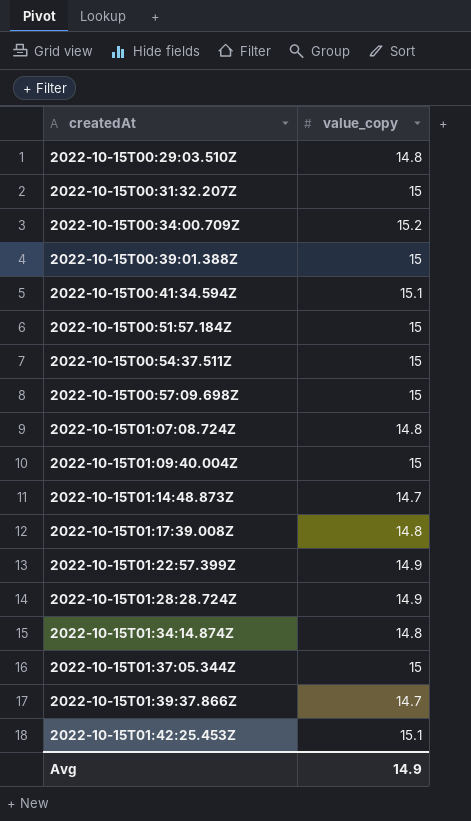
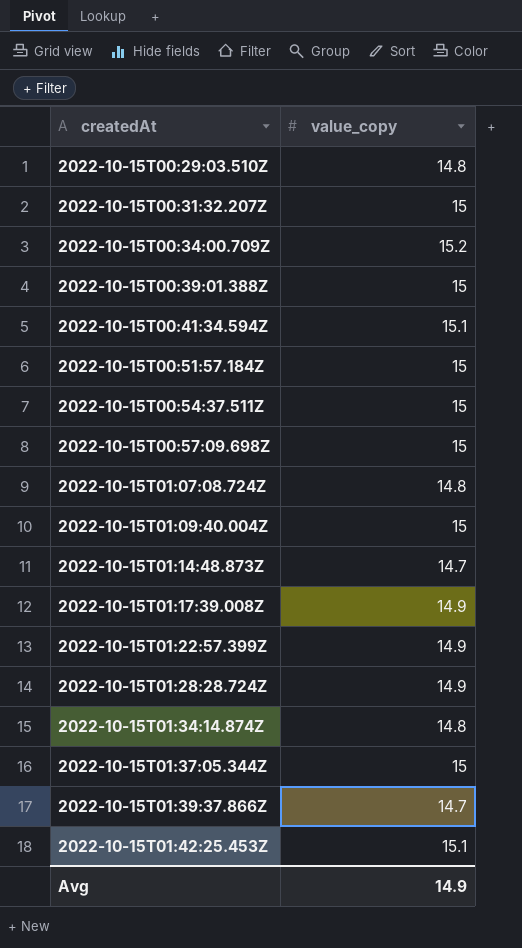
2022-10-15T01:17:39.008Z | value_copy: 14.8 -> 14.9

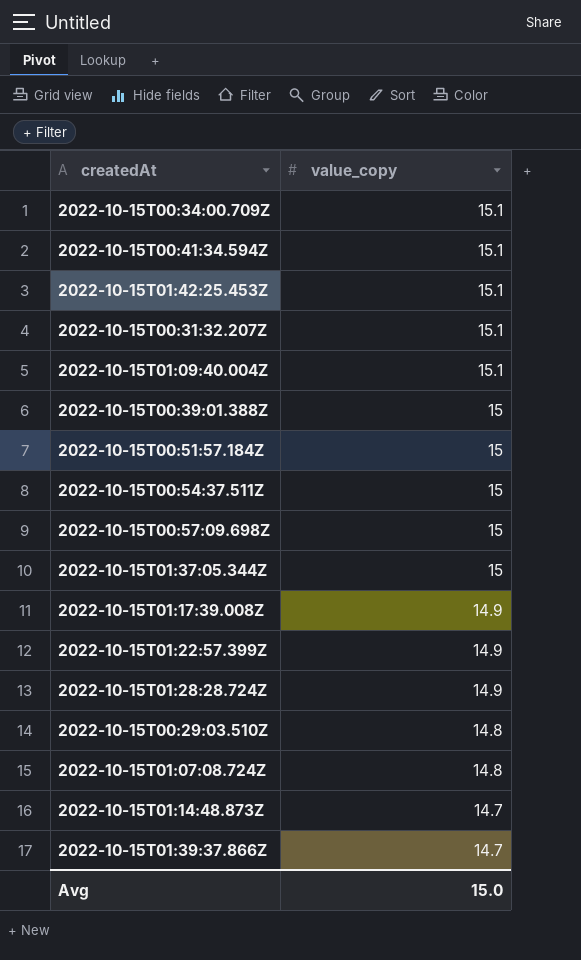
row order: createdAt ascending -> value_copy descending
row 2022-10-15T01:34:14.874Z: 14.8 -> none
2022-10-15T00:34:00.709Z | value_copy: 15.2 -> 15.1
2022-10-15T00:31:32.207Z | value_copy: 15 -> 15.1
2022-10-15T01:09:40.004Z | value_copy: 15 -> 15.1
Avg | value_copy: 14.9 -> 15.0

